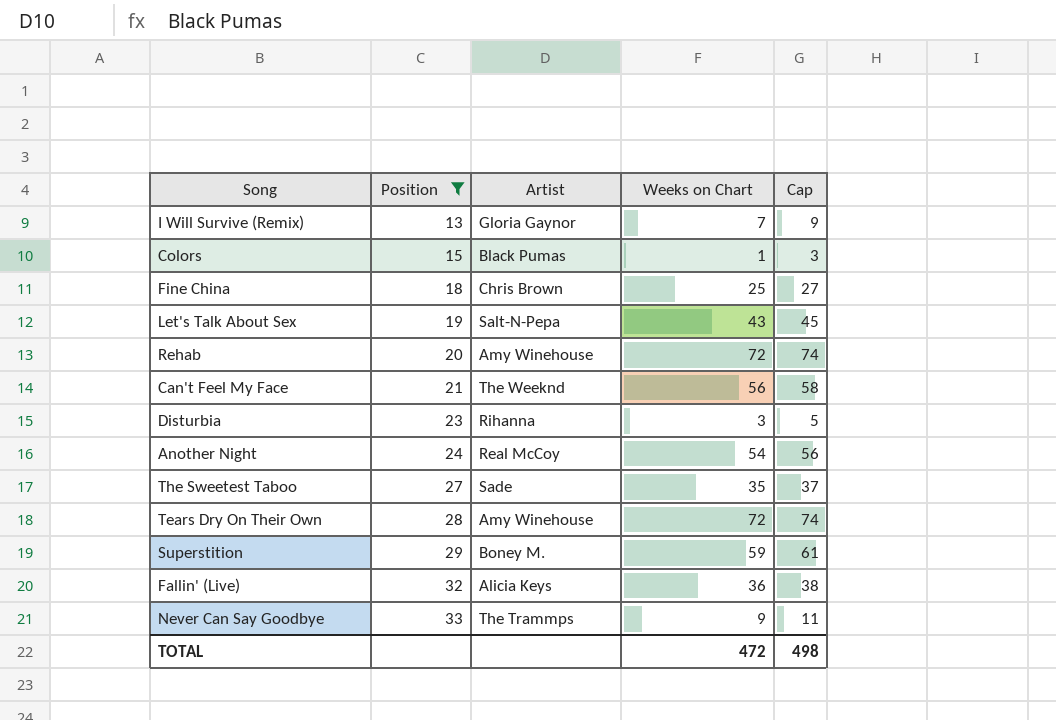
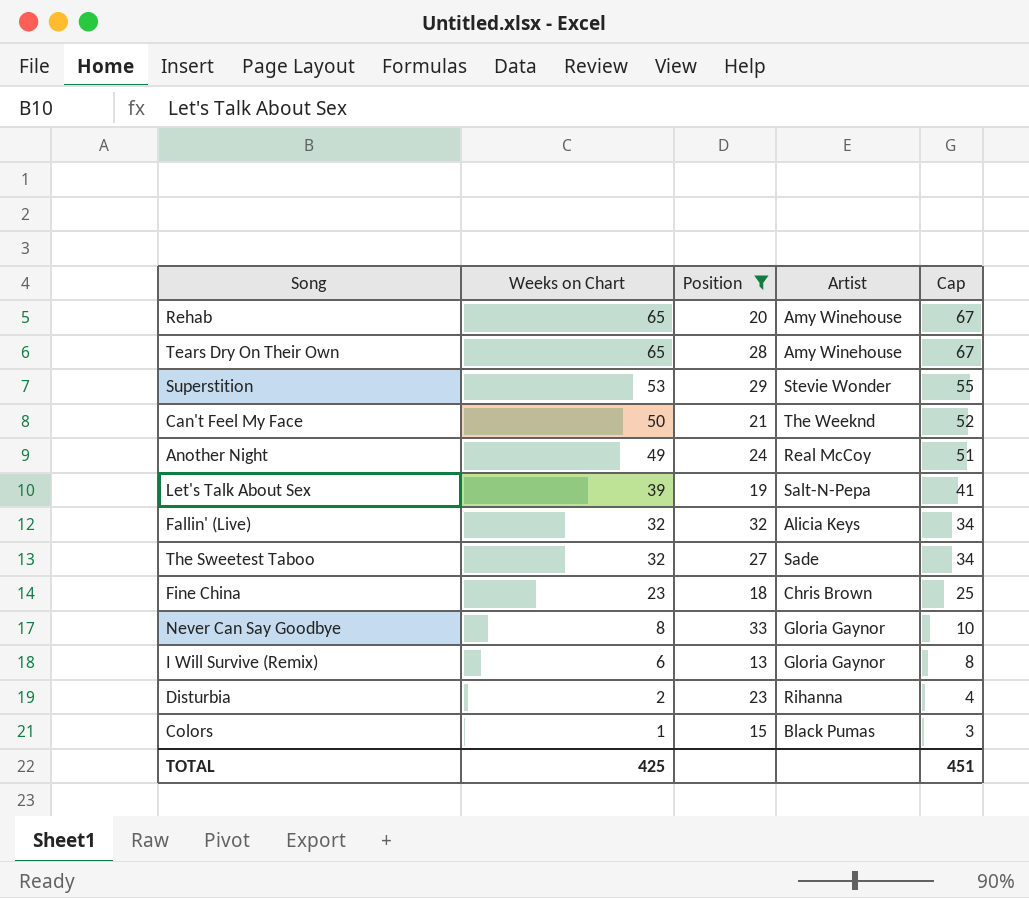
row order: Position ascending -> Weeks on Chart descending
column Weeks on Chart | position: 4 -> 2
Rehab | Weeks on Chart: 72 -> 65
Rehab | Cap: 74 -> 67
Tears Dry On Their Own | Weeks on Chart: 72 -> 65
Tears Dry On Their Own | Cap: 74 -> 67
Superstition | Weeks on Chart: 59 -> 53
Superstition | Artist: Boney M. -> Stevie Wonder
Superstition | Cap: 61 -> 55
Can't Feel My Face | Weeks on Chart: 56 -> 50
Can't Feel My Face | Cap: 58 -> 52
Another Night | Weeks on Chart: 54 -> 49
Another Night | Cap: 56 -> 51
Let's Talk About Sex | Weeks on Chart: 43 -> 39
Let's Talk About Sex | Cap: 45 -> 41
Fallin' (Live) | Weeks on Chart: 36 -> 32
Fallin' (Live) | Cap: 38 -> 34
The Sweetest Taboo | Weeks on Chart: 35 -> 32
The Sweetest Taboo | Cap: 37 -> 34
Fine China | Weeks on Chart: 25 -> 23
Fine China | Cap: 27 -> 25
Never Can Say Goodbye | Weeks on Chart: 9 -> 8
Never Can Say Goodbye | Artist: The Trammps -> Gloria Gaynor
Never Can Say Goodbye | Cap: 11 -> 10
I Will Survive (Remix) | Weeks on Chart: 7 -> 6
I Will Survive (Remix) | Cap: 9 -> 8
Disturbia | Weeks on Chart: 3 -> 2
Disturbia | Cap: 5 -> 4
TOTAL | Weeks on Chart: 472 -> 425
TOTAL | Cap: 498 -> 451

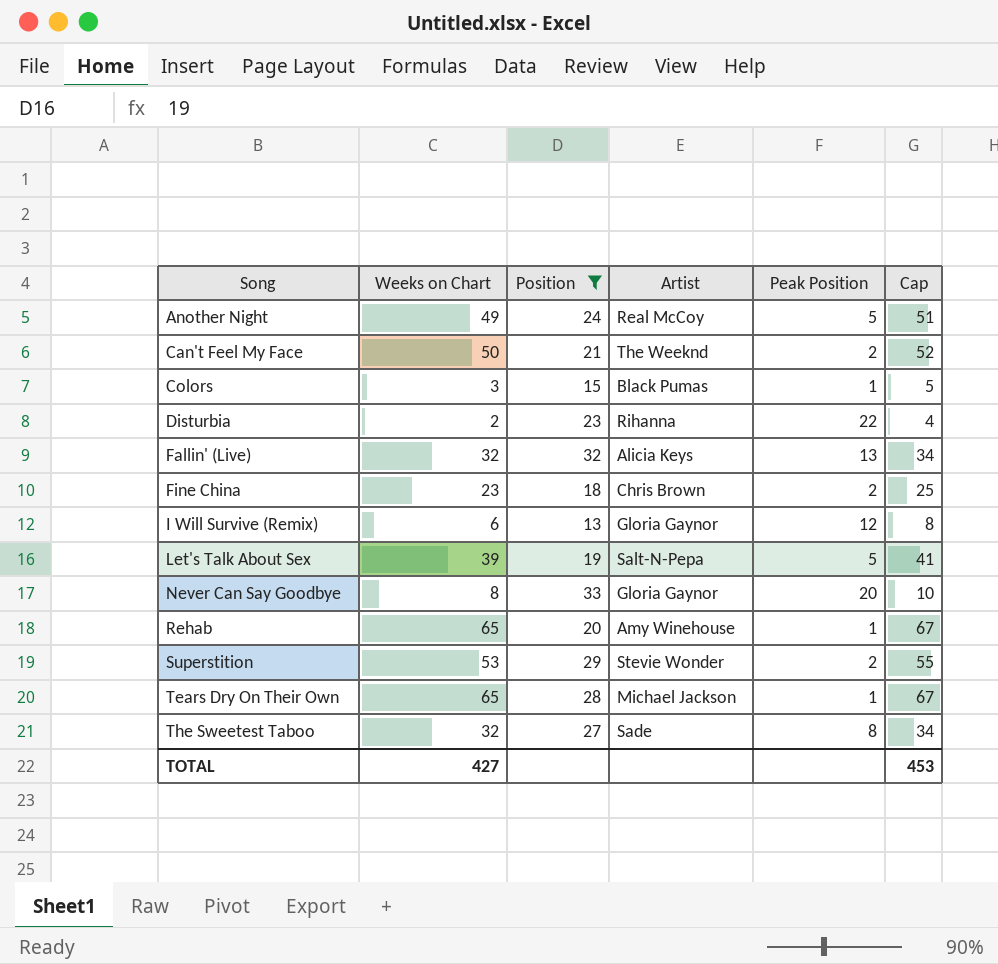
row order: Weeks on Chart descending -> Song ascending
column Peak Position | position: none -> 5
Colors | Weeks on Chart: 1 -> 3
Colors | Cap: 3 -> 5
Tears Dry On Their Own | Artist: Amy Winehouse -> Michael Jackson
TOTAL | Weeks on Chart: 425 -> 427
TOTAL | Cap: 451 -> 453

